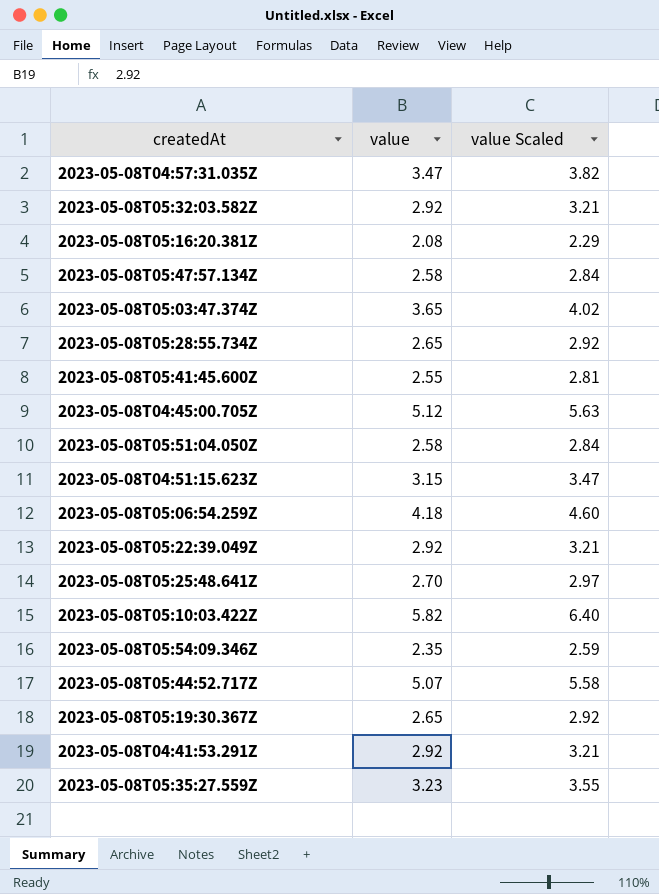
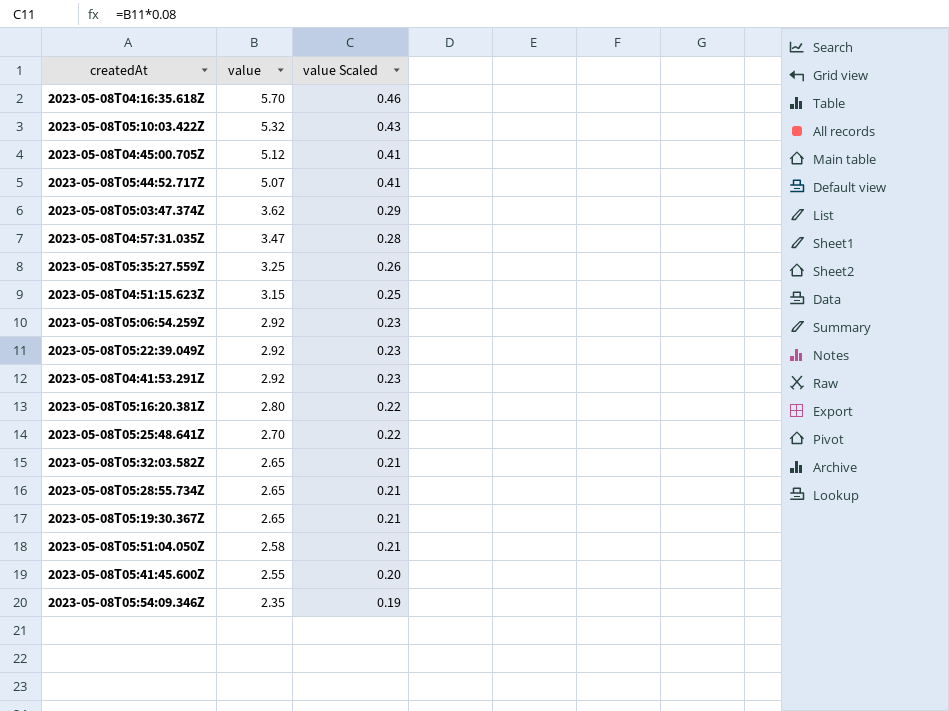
row order: none -> value descending
column value Scaled | formula: [value] * 1.1 -> [value] * 0.08
row 2023-05-08T05:47:57.134Z: 2.58 | 2.84 -> none
row 2023-05-08T04:16:35.618Z: none -> 5.70 | 0.46
2023-05-08T05:10:03.422Z | value: 5.82 -> 5.32
2023-05-08T05:03:47.374Z | value: 3.65 -> 3.62
2023-05-08T05:35:27.559Z | value: 3.23 -> 3.25
2023-05-08T05:06:54.259Z | value: 4.18 -> 2.92
2023-05-08T05:16:20.381Z | value: 2.08 -> 2.80
2023-05-08T05:32:03.582Z | value: 2.92 -> 2.65

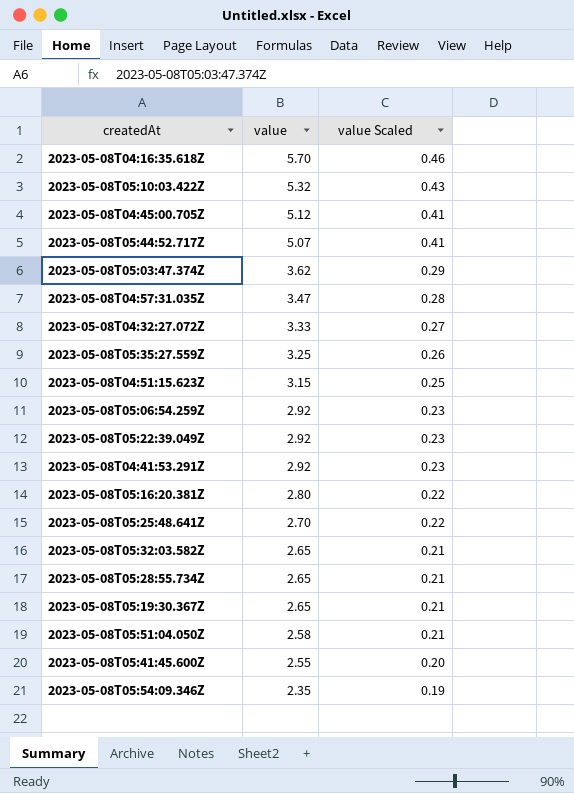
row 2023-05-08T04:32:27.072Z: none -> 3.33 | 0.27

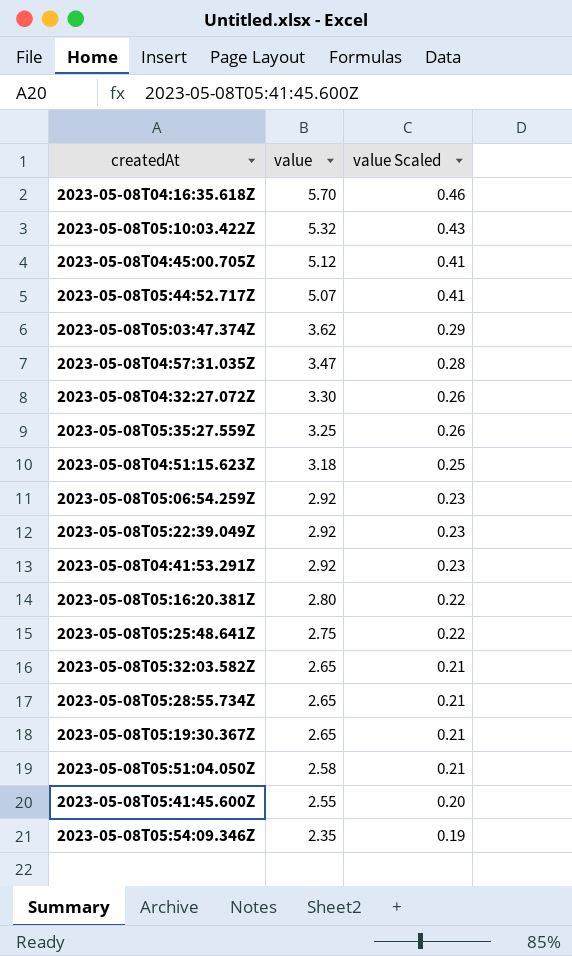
2023-05-08T04:32:27.072Z | value: 3.33 -> 3.30
2023-05-08T04:32:27.072Z | value Scaled: 0.27 -> 0.26
2023-05-08T04:51:15.623Z | value: 3.15 -> 3.18
2023-05-08T05:25:48.641Z | value: 2.70 -> 2.75

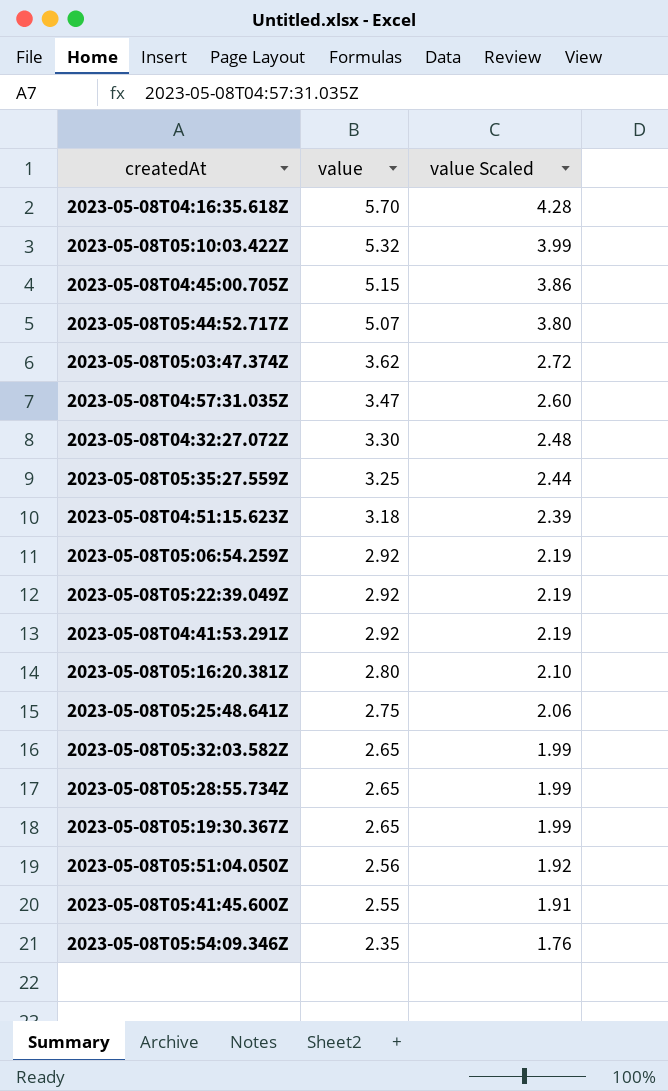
column value Scaled | formula: [value] * 0.08 -> [value] * 0.75
2023-05-08T04:45:00.705Z | value: 5.12 -> 5.15
2023-05-08T05:51:04.050Z | value: 2.58 -> 2.56

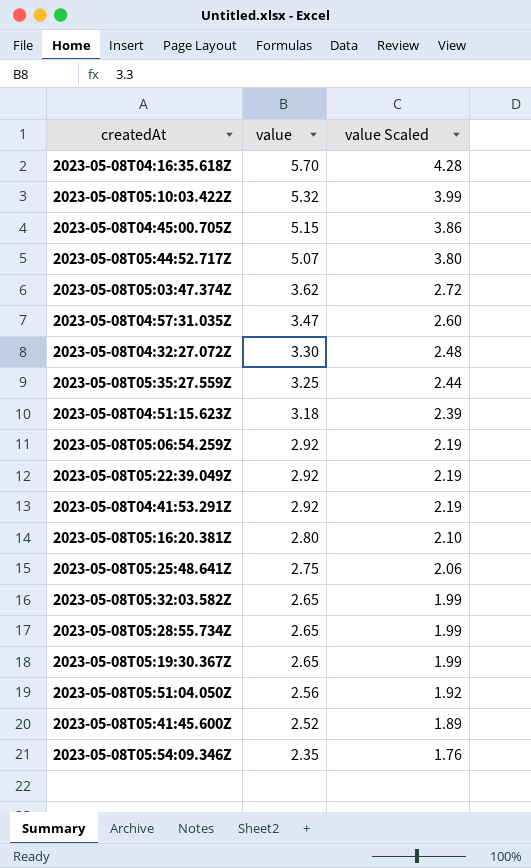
2023-05-08T05:41:45.600Z | value: 2.55 -> 2.52
2023-05-08T05:41:45.600Z | value Scaled: 1.91 -> 1.89

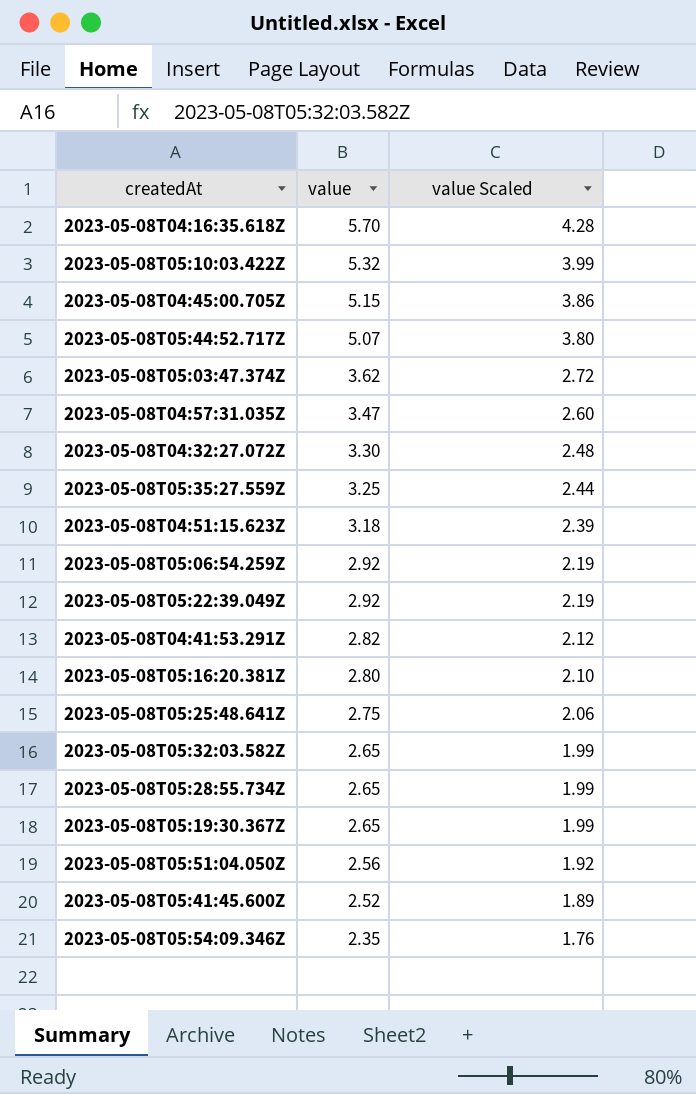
2023-05-08T04:41:53.291Z | value: 2.92 -> 2.82
2023-05-08T04:41:53.291Z | value Scaled: 2.19 -> 2.12

